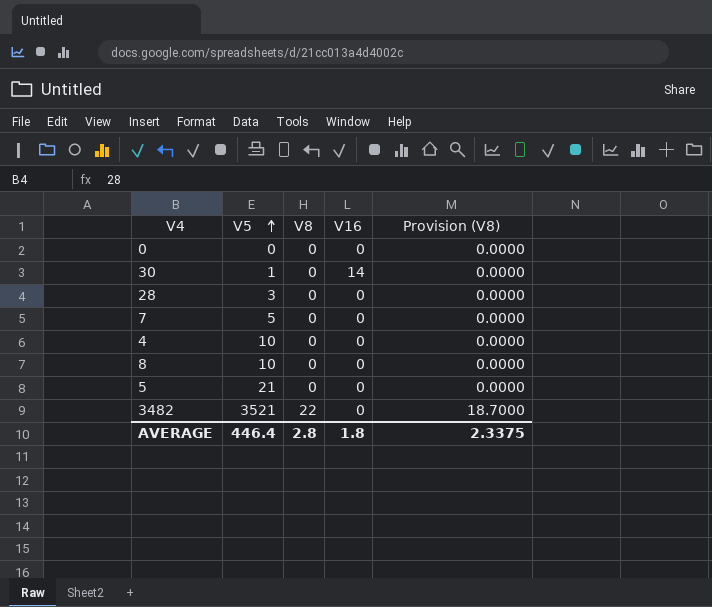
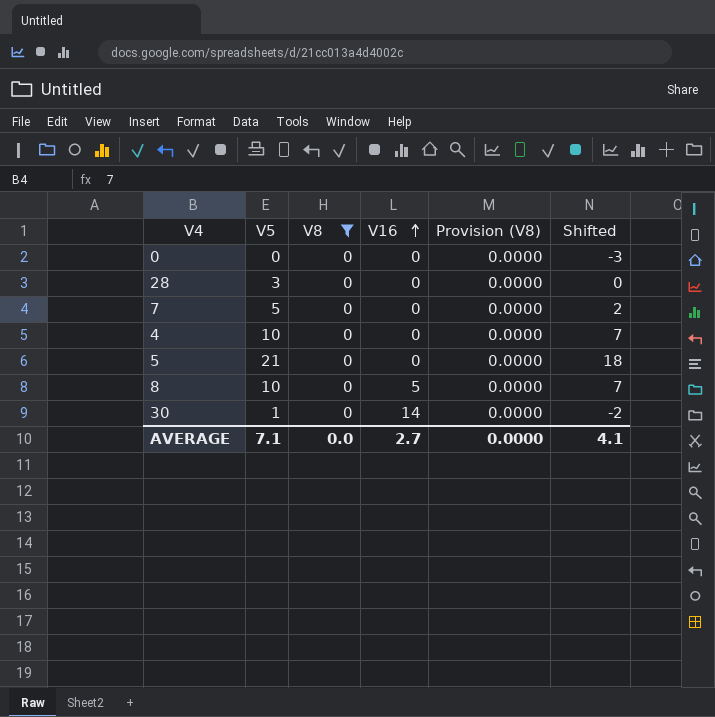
filter: none -> V8 = 0
row order: V5 ascending -> V16 ascending
column Shifted | formula: none -> [V5] - 3
8 | V16: 0 -> 5
AVERAGE | V5: 446.4 -> 7.1
AVERAGE | V8: 2.8 -> 0.0
AVERAGE | V16: 1.8 -> 2.7
AVERAGE | Provision (V8): 2.3375 -> 0.0000

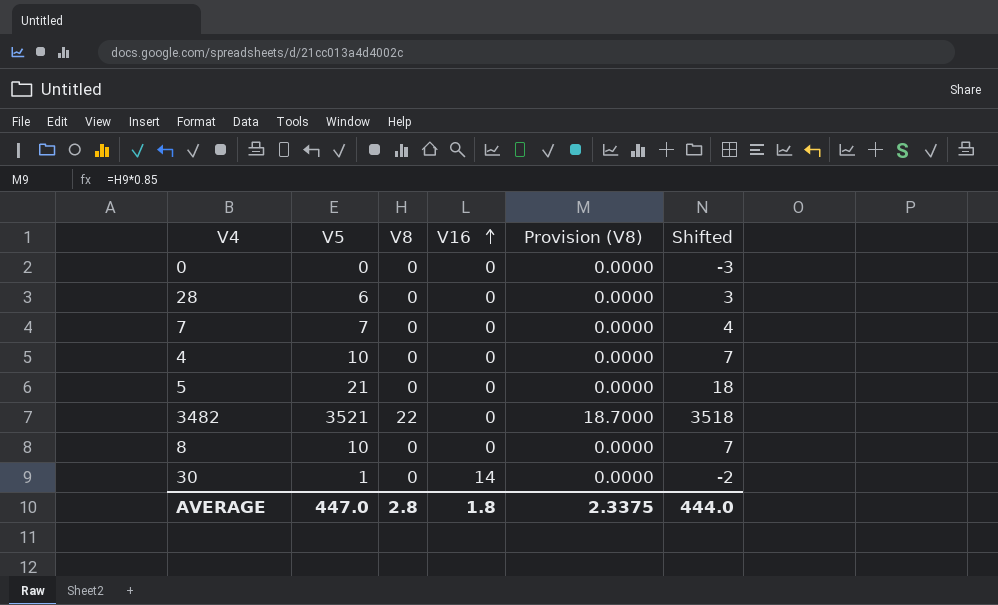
filter: V8 = 0 -> none
28 | V5: 3 -> 6
28 | Shifted: 0 -> 3
7 | V5: 5 -> 7
7 | Shifted: 2 -> 4
8 | V16: 5 -> 0
AVERAGE | V5: 7.1 -> 447.0
AVERAGE | V8: 0.0 -> 2.8
AVERAGE | V16: 2.7 -> 1.8
AVERAGE | Provision (V8): 0.0000 -> 2.3375
AVERAGE | Shifted: 4.1 -> 444.0

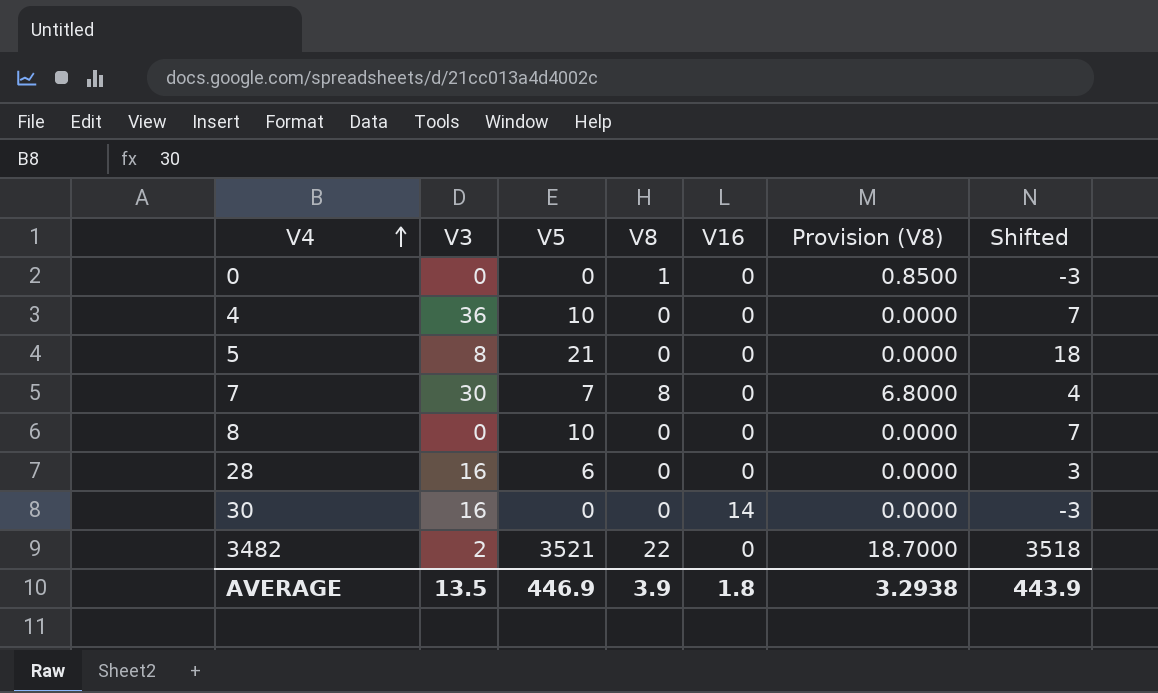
row order: V16 ascending -> V4 ascending
column V3 | position: none -> 2
0 | V8: 0 -> 1
0 | Provision (V8): 0.0000 -> 0.8500
7 | V8: 0 -> 8
7 | Provision (V8): 0.0000 -> 6.8000
30 | V5: 1 -> 0
30 | Shifted: -2 -> -3
AVERAGE | V5: 447.0 -> 446.9
AVERAGE | V8: 2.8 -> 3.9
AVERAGE | Provision (V8): 2.3375 -> 3.2938
AVERAGE | Shifted: 444.0 -> 443.9

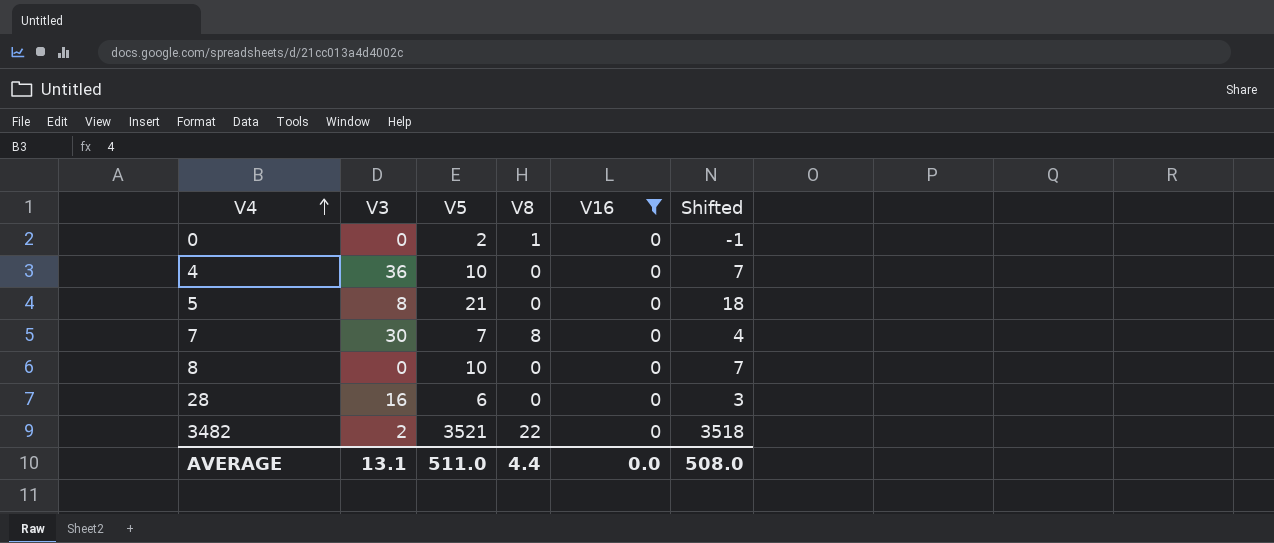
filter: none -> V16 = 0
column Provision (V8) | formula: [V8] * 0.85 -> none
0 | V5: 0 -> 2
0 | Shifted: -3 -> -1
AVERAGE | V3: 13.5 -> 13.1
AVERAGE | V5: 446.9 -> 511.0
AVERAGE | V8: 3.9 -> 4.4
AVERAGE | V16: 1.8 -> 0.0
AVERAGE | Shifted: 443.9 -> 508.0

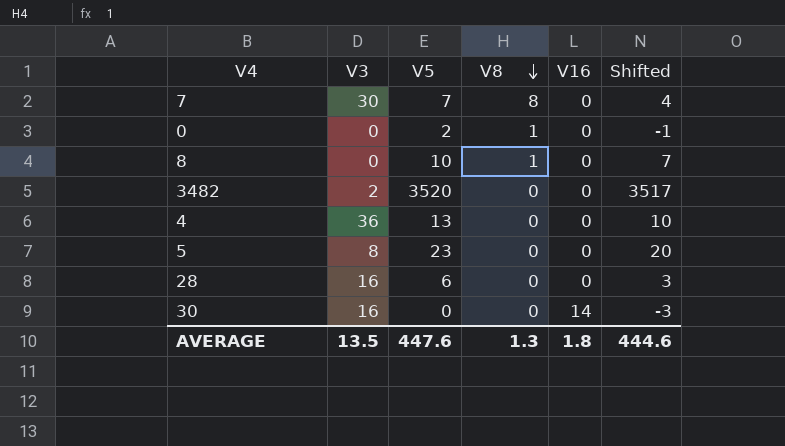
filter: V16 = 0 -> none
row order: V4 ascending -> V8 descending
8 | V8: 0 -> 1
3482 | V5: 3521 -> 3520
3482 | V8: 22 -> 0
3482 | Shifted: 3518 -> 3517
4 | V5: 10 -> 13
4 | Shifted: 7 -> 10
5 | V5: 21 -> 23
5 | Shifted: 18 -> 20
AVERAGE | V3: 13.1 -> 13.5
AVERAGE | V5: 511.0 -> 447.6
AVERAGE | V8: 4.4 -> 1.3
AVERAGE | V16: 0.0 -> 1.8
AVERAGE | Shifted: 508.0 -> 444.6

